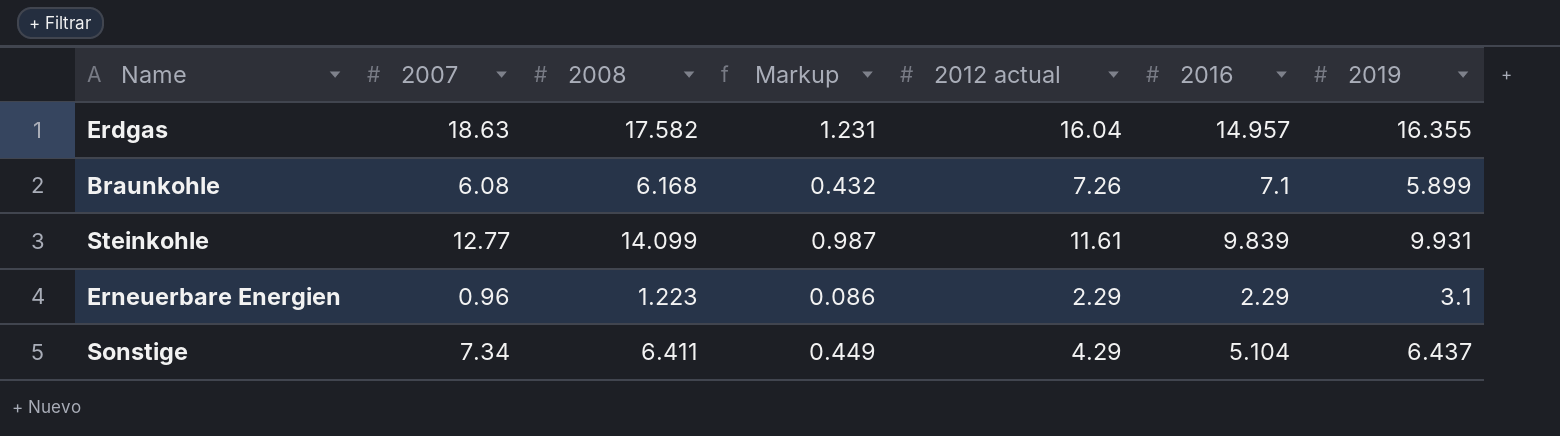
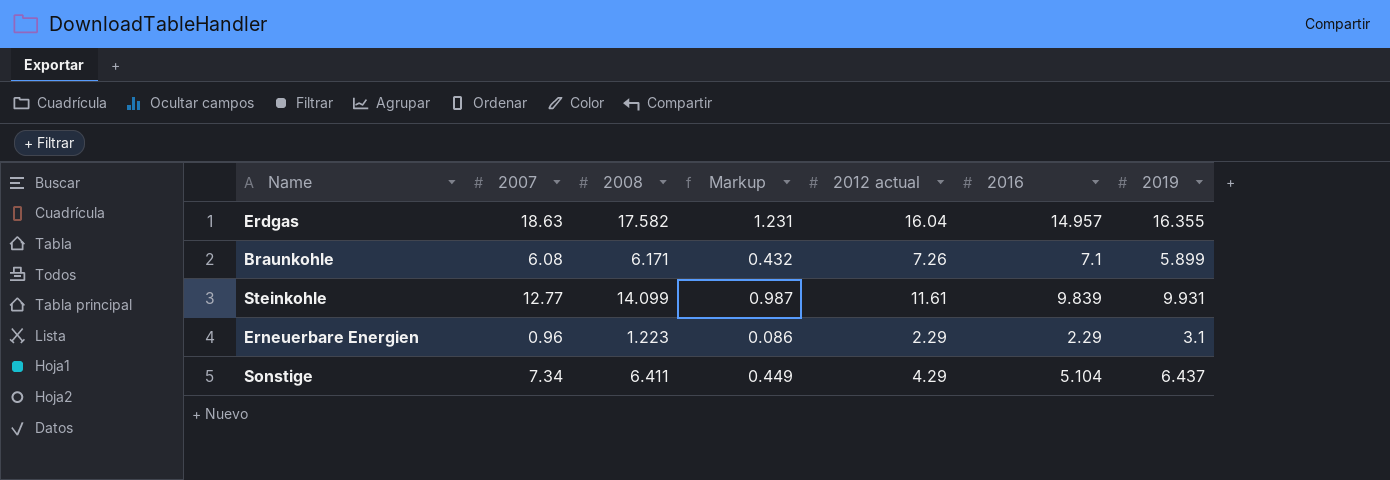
Braunkohle | 2008: 6.168 -> 6.171

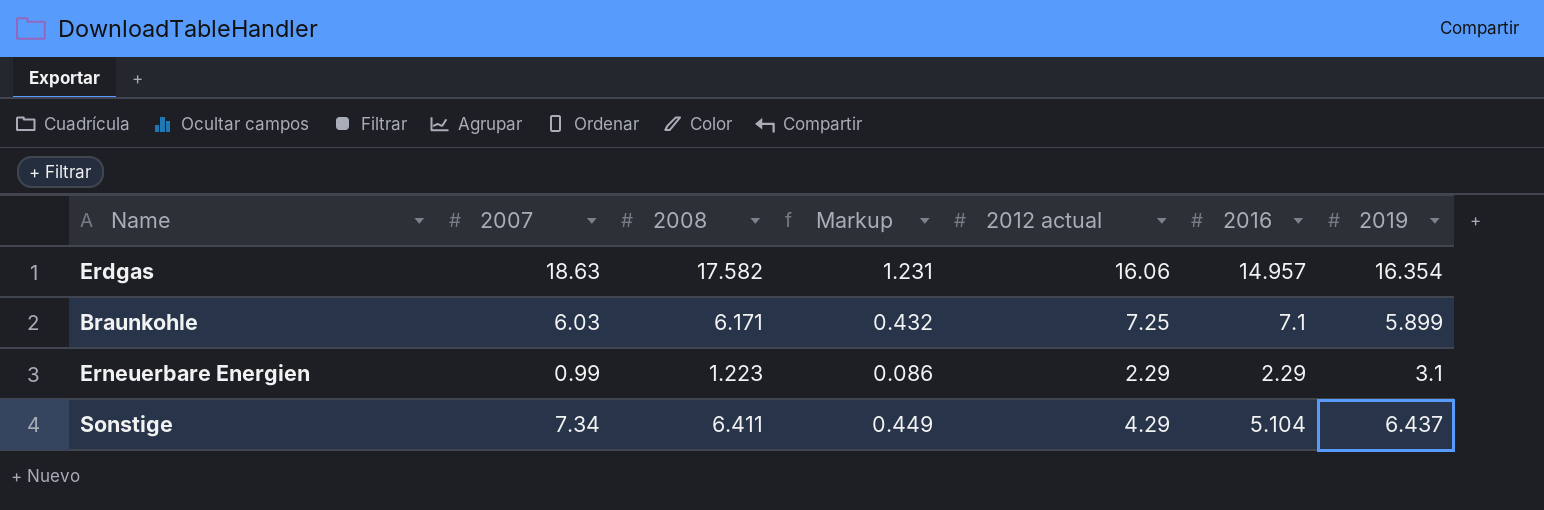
row Steinkohle: 12.77 | 14.099 | 0.987 | 11.61 | 9.839 | 9.931 -> none
Erdgas | 2012 actual: 16.04 -> 16.06
Erdgas | 2019: 16.355 -> 16.354
Braunkohle | 2007: 6.08 -> 6.03
Braunkohle | 2012 actual: 7.26 -> 7.25
Erneuerbare Energien | 2007: 0.96 -> 0.99

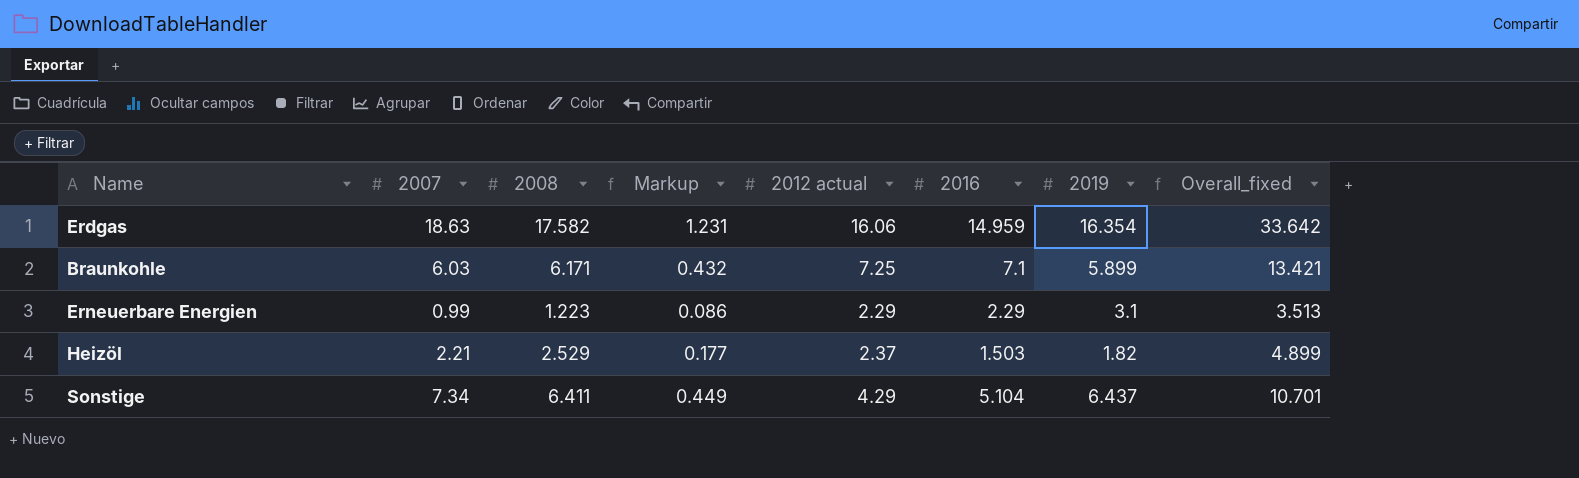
column Overall_fixed | formula: none -> [2008] + [2012 actual]
Erdgas | 2016: 14.957 -> 14.959
row Heizöl: none -> 2.21 | 2.529 | 0.177 | 2.37 | 1.503 | 1.82 | 4.899

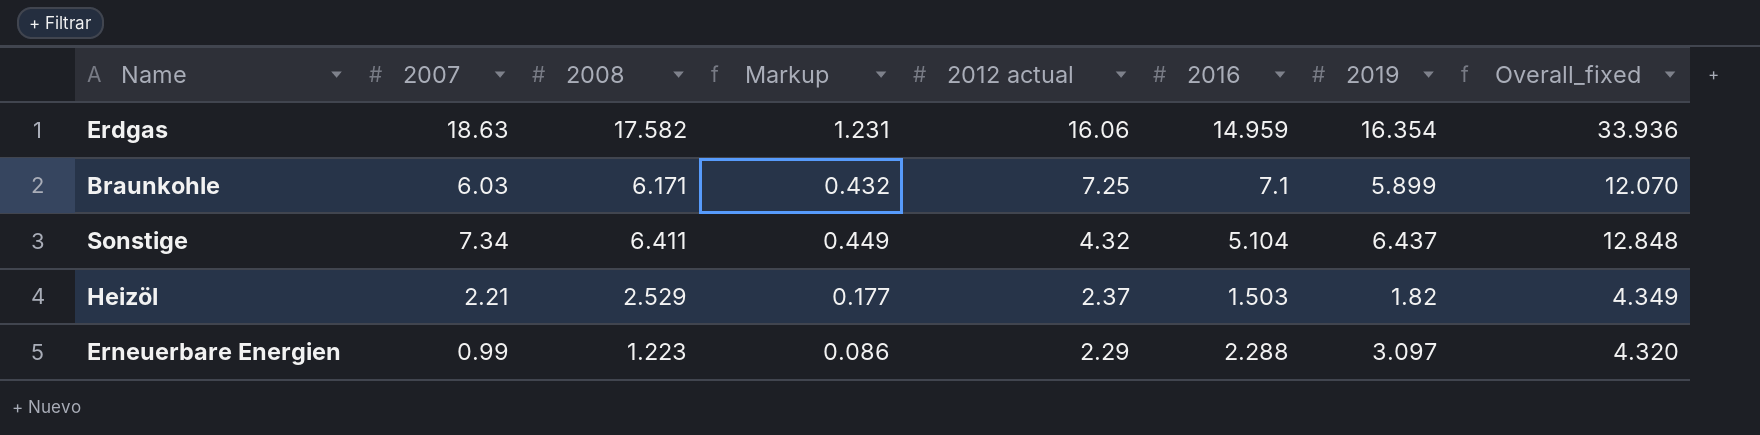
row order: none -> 2012 actual descending
column Overall_fixed | formula: [2008] + [2012 actual] -> [2008] + [2019]
Sonstige | 2012 actual: 4.29 -> 4.32
Erneuerbare Energien | 2016: 2.29 -> 2.288
Erneuerbare Energien | 2019: 3.1 -> 3.097

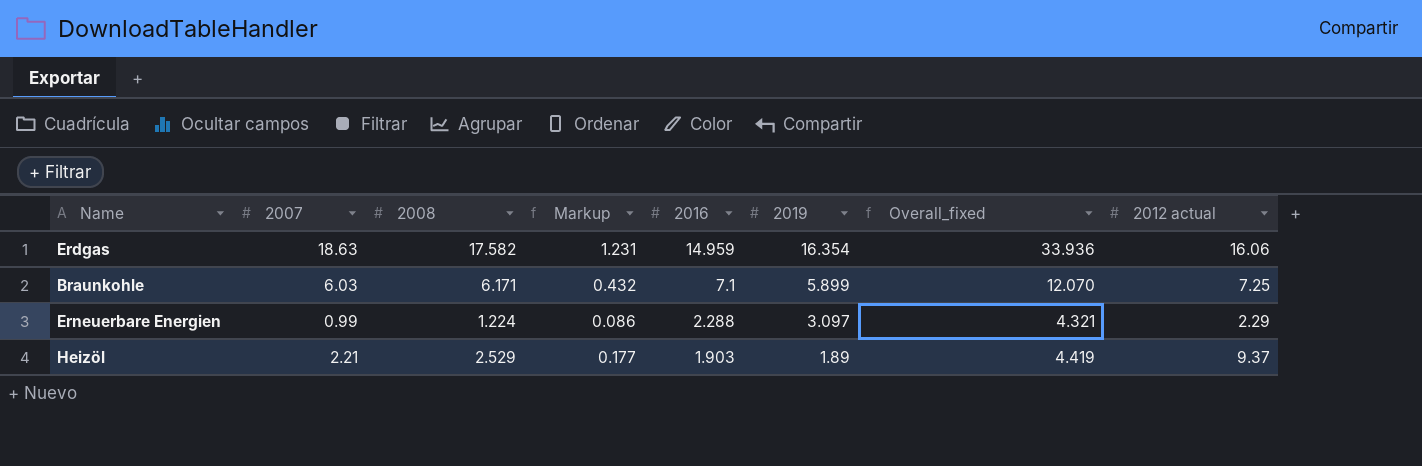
row order: 2012 actual descending -> 2016 descending
column 2012 actual | position: 5 -> 8
row Sonstige: 7.34 | 6.411 | 0.449 | 4.32 | 5.104 | 6.437 | 12.848 -> none
Erneuerbare Energien | 2008: 1.223 -> 1.224
Erneuerbare Energien | Overall_fixed: 4.320 -> 4.321
Heizöl | 2016: 1.503 -> 1.903
Heizöl | 2019: 1.82 -> 1.89
Heizöl | Overall_fixed: 4.349 -> 4.419
Heizöl | 2012 actual: 2.37 -> 9.37

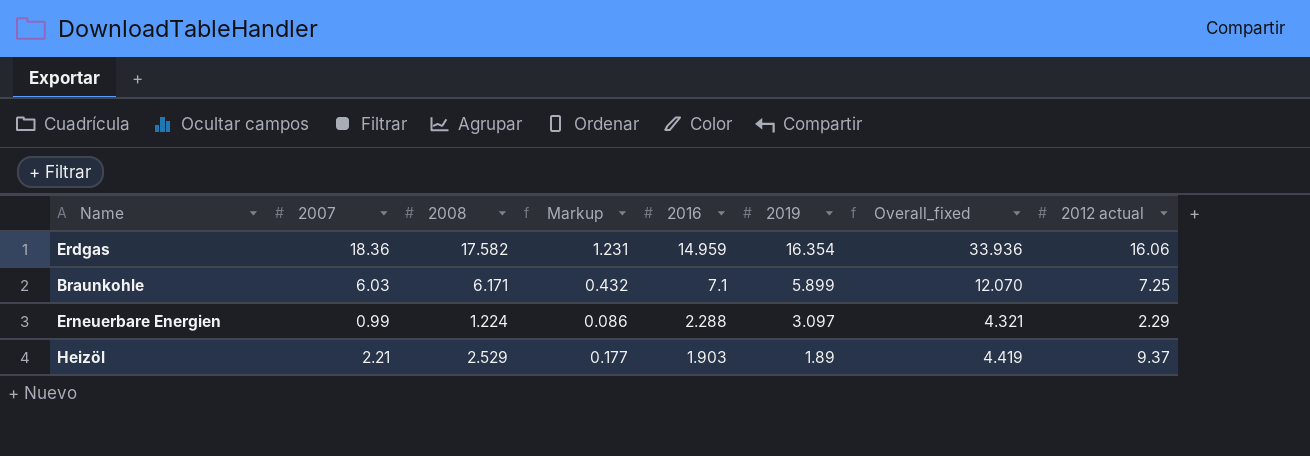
Erdgas | 2007: 18.63 -> 18.36

